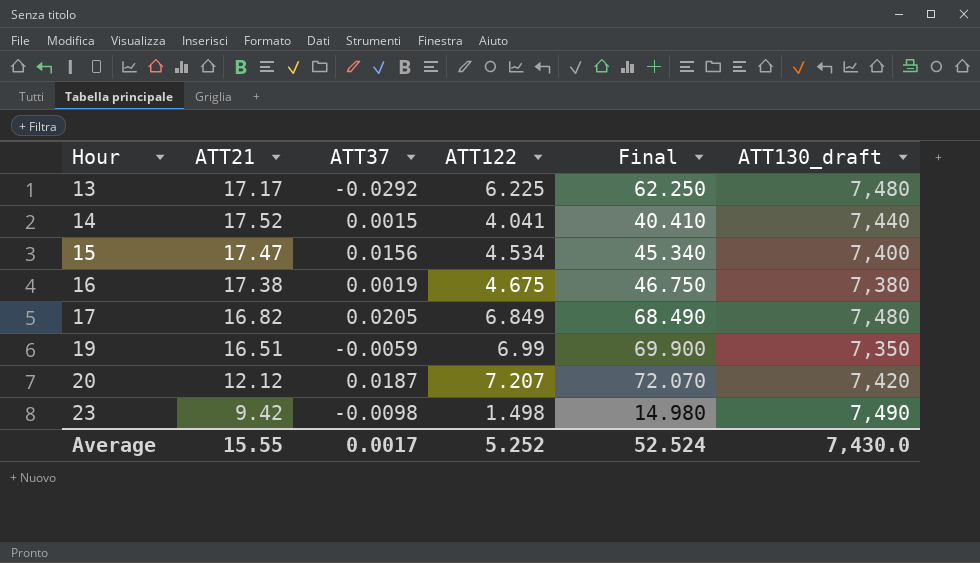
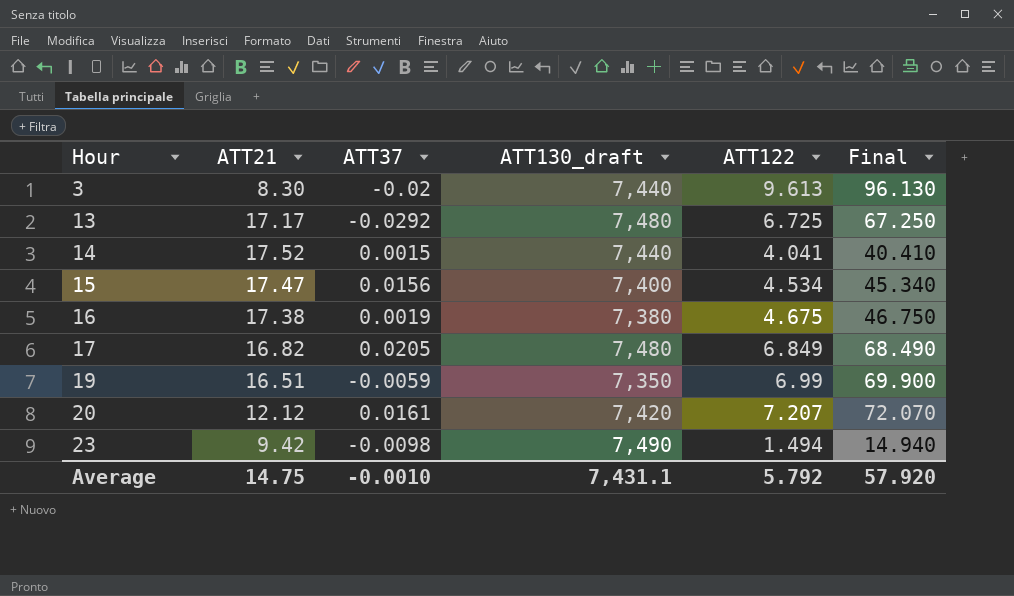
column ATT130_draft | position: 6 -> 4
row 3: none -> 8.30 | -0.02 | 7,440 | 9.613 | 96.130
13 | ATT122: 6.225 -> 6.725
13 | Final: 62.250 -> 67.250
20 | ATT37: 0.0187 -> 0.0161
23 | ATT122: 1.498 -> 1.494
23 | Final: 14.980 -> 14.940
Average | ATT21: 15.55 -> 14.75
Average | ATT37: 0.0017 -> -0.0010
Average | ATT130_draft: 7,430.0 -> 7,431.1
Average | ATT122: 5.252 -> 5.792
Average | Final: 52.524 -> 57.920

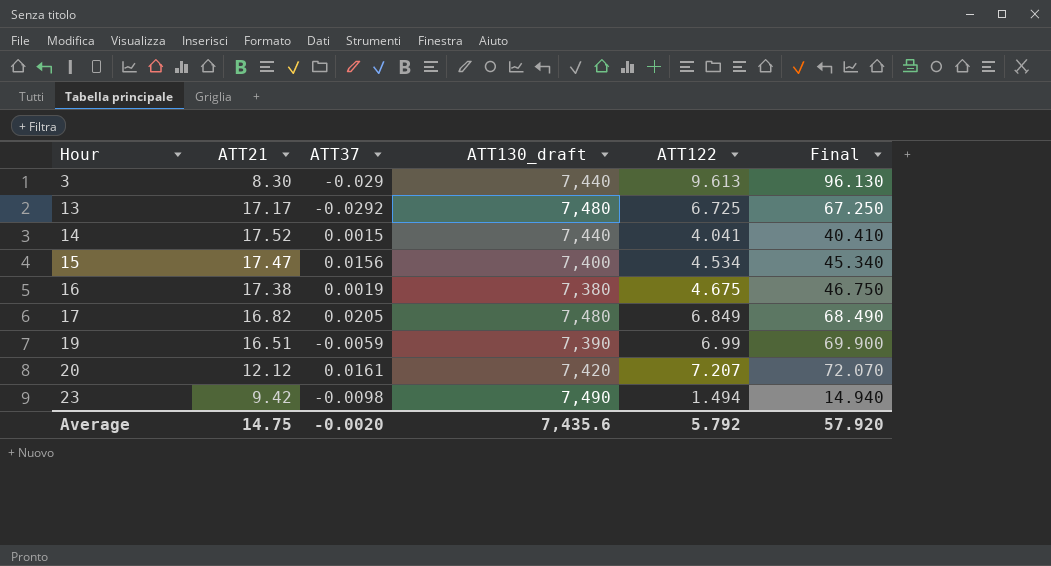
3 | ATT37: -0.02 -> -0.029
19 | ATT130_draft: 7,350 -> 7,390
Average | ATT37: -0.0010 -> -0.0020
Average | ATT130_draft: 7,431.1 -> 7,435.6

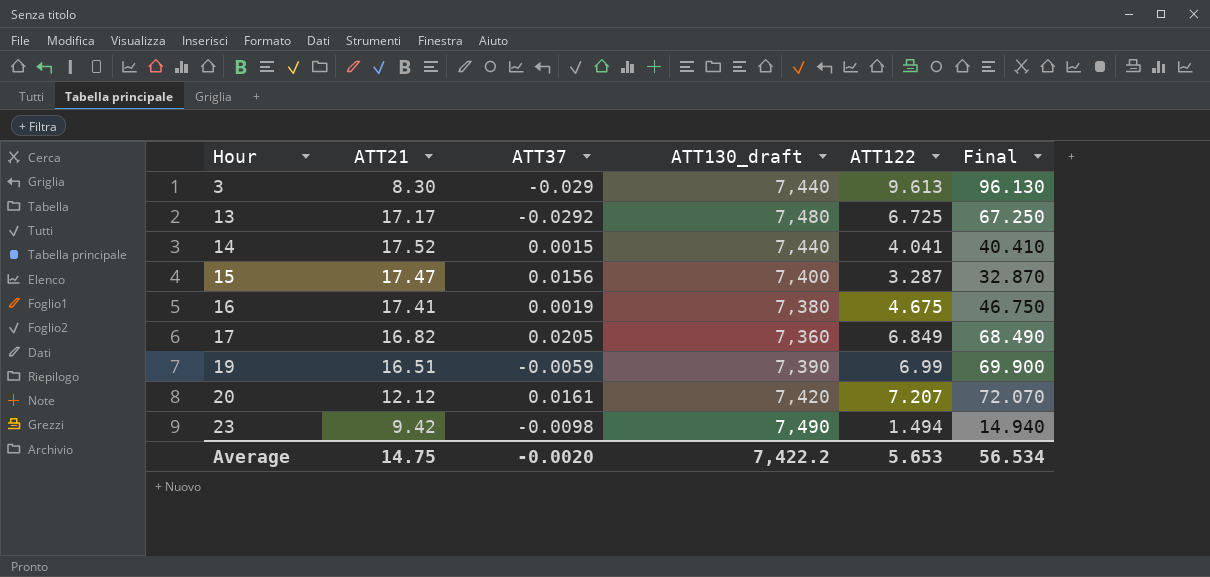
15 | ATT122: 4.534 -> 3.287
15 | Final: 45.340 -> 32.870
16 | ATT21: 17.38 -> 17.41
17 | ATT130_draft: 7,480 -> 7,360
Average | ATT130_draft: 7,435.6 -> 7,422.2
Average | ATT122: 5.792 -> 5.653
Average | Final: 57.920 -> 56.534

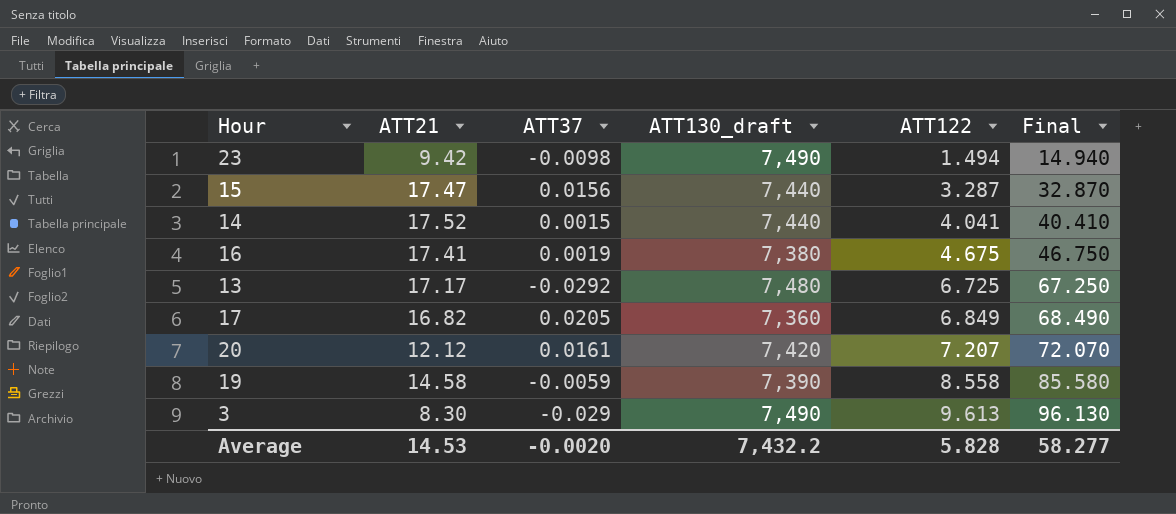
row order: Hour ascending -> ATT122 ascending
15 | ATT130_draft: 7,400 -> 7,440
19 | ATT21: 16.51 -> 14.58
19 | ATT122: 6.99 -> 8.558
19 | Final: 69.900 -> 85.580
3 | ATT130_draft: 7,440 -> 7,490
Average | ATT21: 14.75 -> 14.53
Average | ATT130_draft: 7,422.2 -> 7,432.2
Average | ATT122: 5.653 -> 5.828
Average | Final: 56.534 -> 58.277

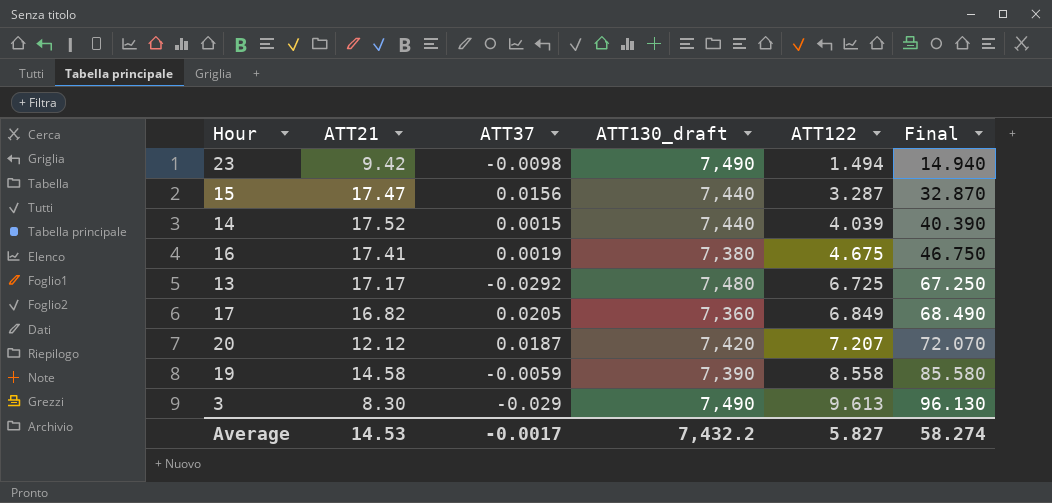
14 | ATT122: 4.041 -> 4.039
14 | Final: 40.410 -> 40.390
20 | ATT37: 0.0161 -> 0.0187
Average | ATT37: -0.0020 -> -0.0017
Average | ATT122: 5.828 -> 5.827
Average | Final: 58.277 -> 58.274

